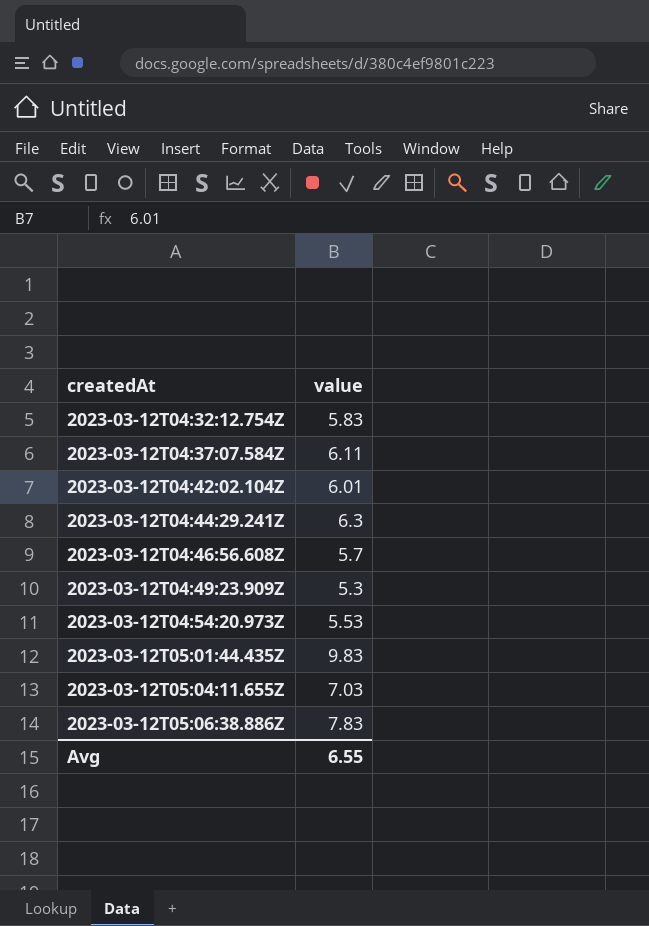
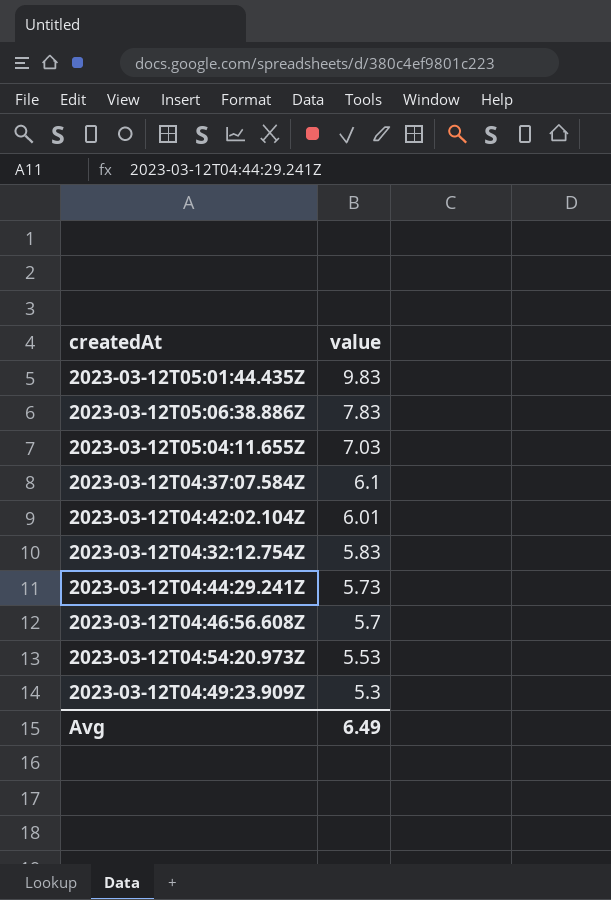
row order: createdAt ascending -> value descending
2023-03-12T04:37:07.584Z | value: 6.11 -> 6.1
2023-03-12T04:44:29.241Z | value: 6.3 -> 5.73
Avg | value: 6.55 -> 6.49

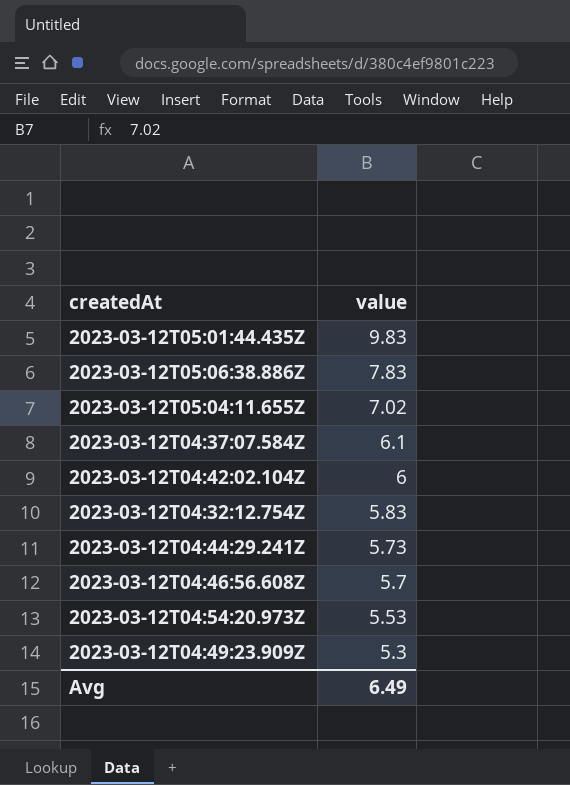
2023-03-12T05:04:11.655Z | value: 7.03 -> 7.02
2023-03-12T04:42:02.104Z | value: 6.01 -> 6

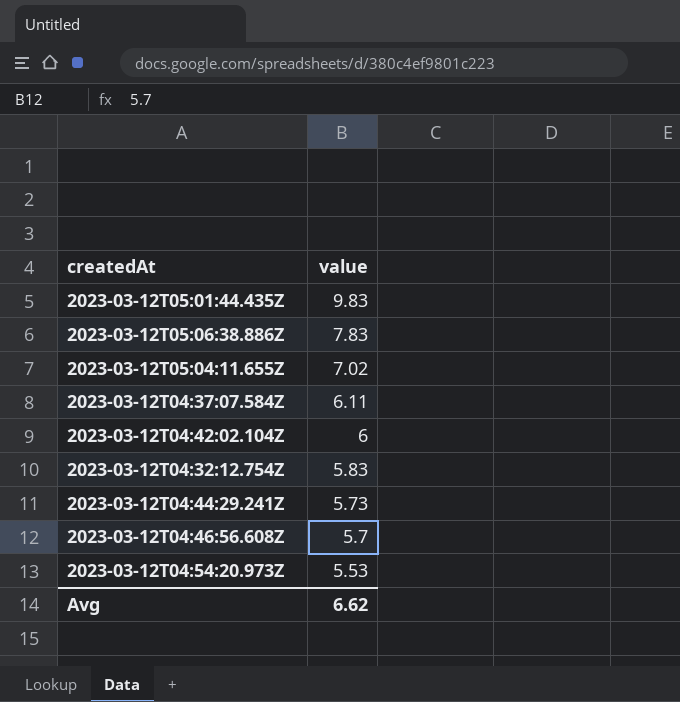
row 2023-03-12T04:49:23.909Z: 5.3 -> none
2023-03-12T04:37:07.584Z | value: 6.1 -> 6.11
Avg | value: 6.49 -> 6.62

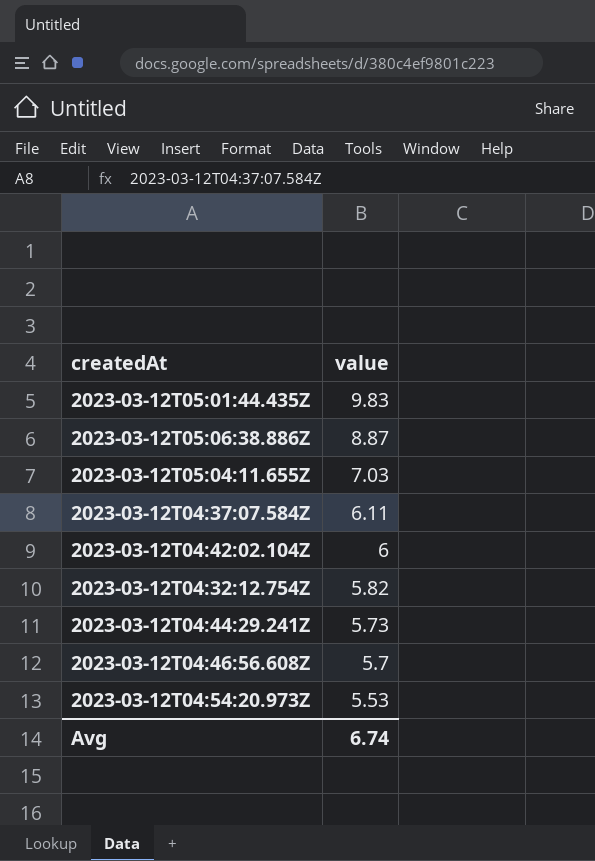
2023-03-12T05:06:38.886Z | value: 7.83 -> 8.87
2023-03-12T05:04:11.655Z | value: 7.02 -> 7.03
2023-03-12T04:32:12.754Z | value: 5.83 -> 5.82
Avg | value: 6.62 -> 6.74

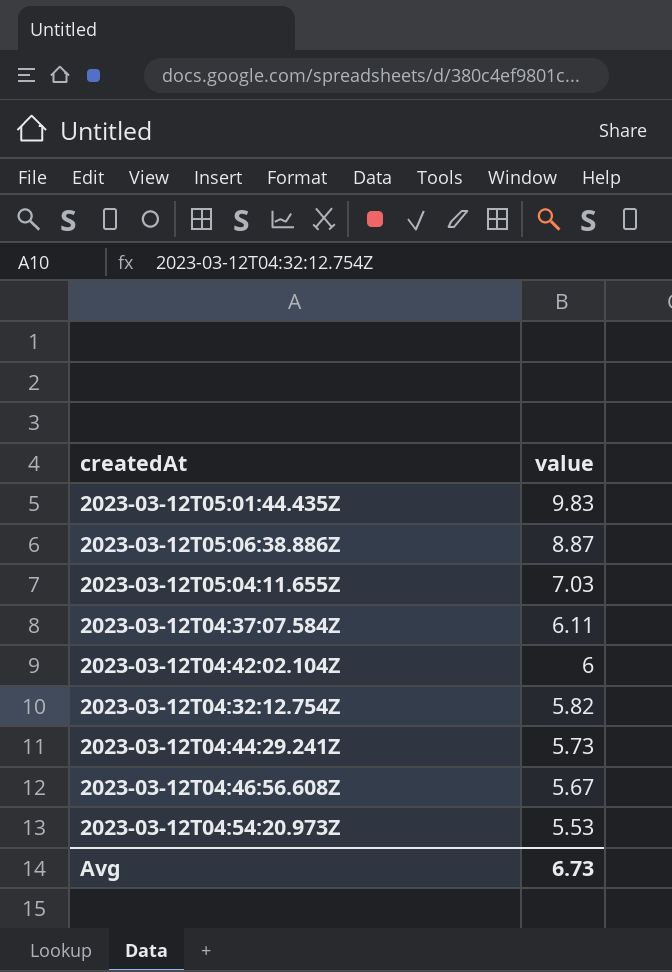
2023-03-12T04:46:56.608Z | value: 5.7 -> 5.67
Avg | value: 6.74 -> 6.73

